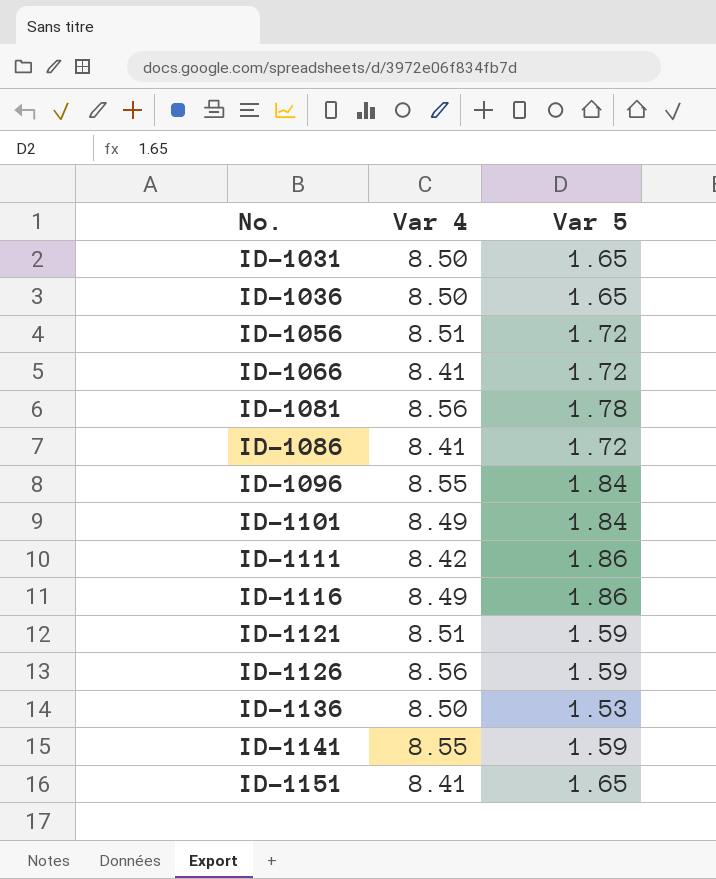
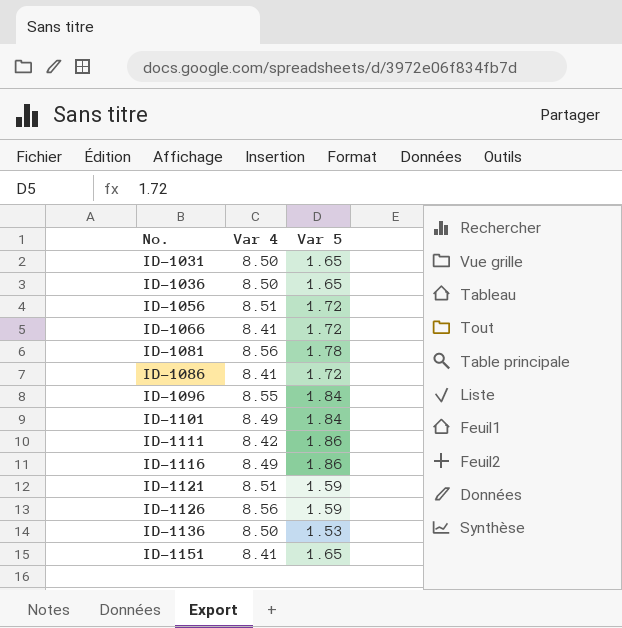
row ID-1141: 8.55 | 1.59 -> none

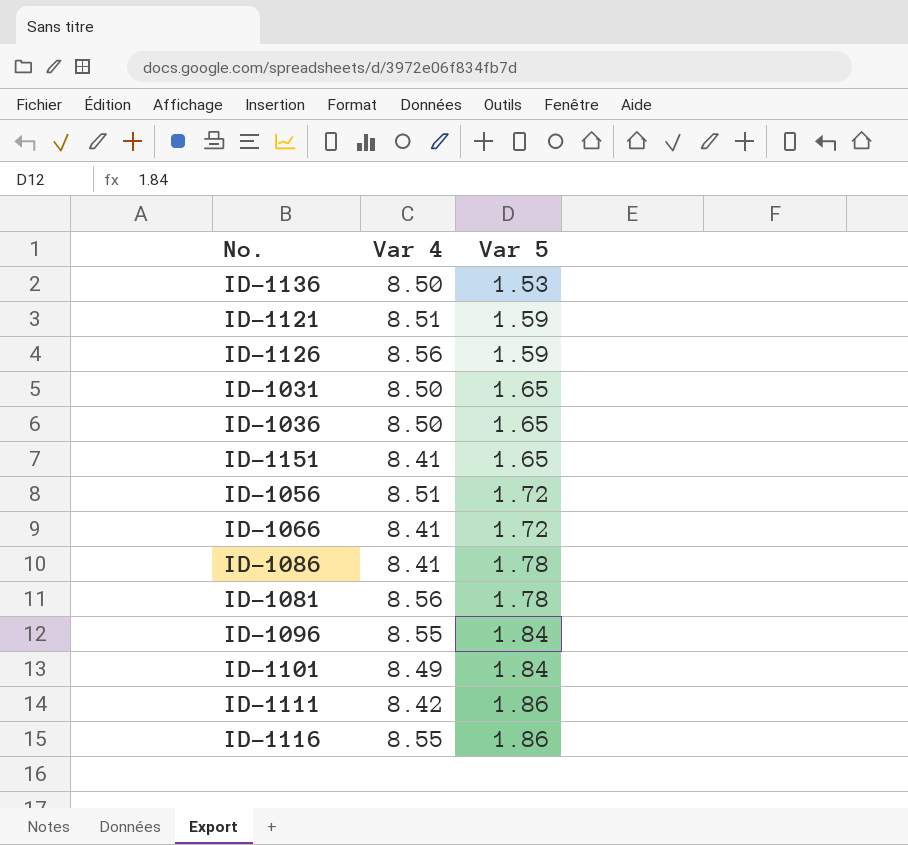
row order: No. ascending -> Var 5 ascending
ID-1086 | Var 5: 1.72 -> 1.78
ID-1116 | Var 4: 8.49 -> 8.55

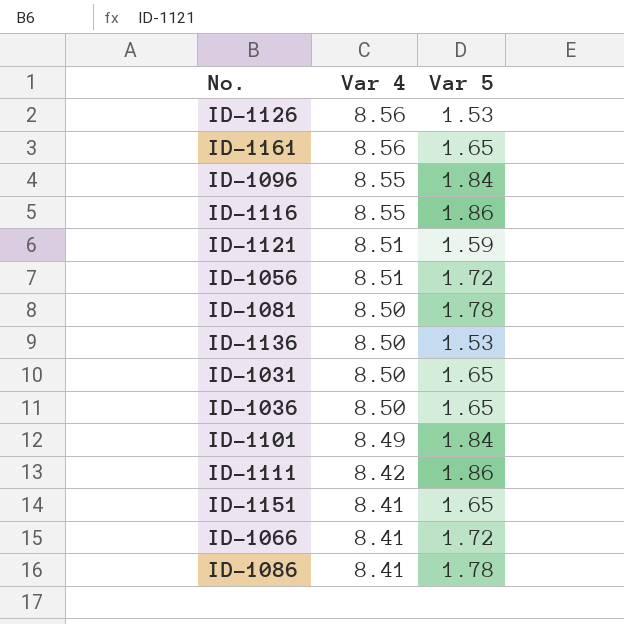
row order: Var 5 ascending -> Var 4 descending
ID-1126 | Var 5: 1.59 -> 1.53
row ID-1161: none -> 8.56 | 1.65
ID-1081 | Var 4: 8.56 -> 8.50

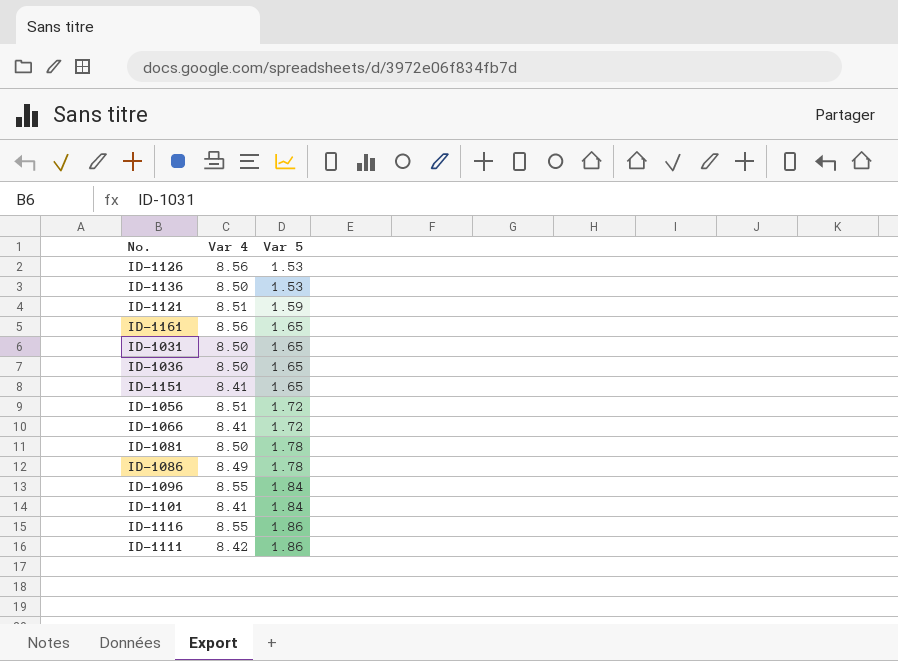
row order: Var 4 descending -> Var 5 ascending
ID-1086 | Var 4: 8.41 -> 8.49
ID-1101 | Var 4: 8.49 -> 8.41

